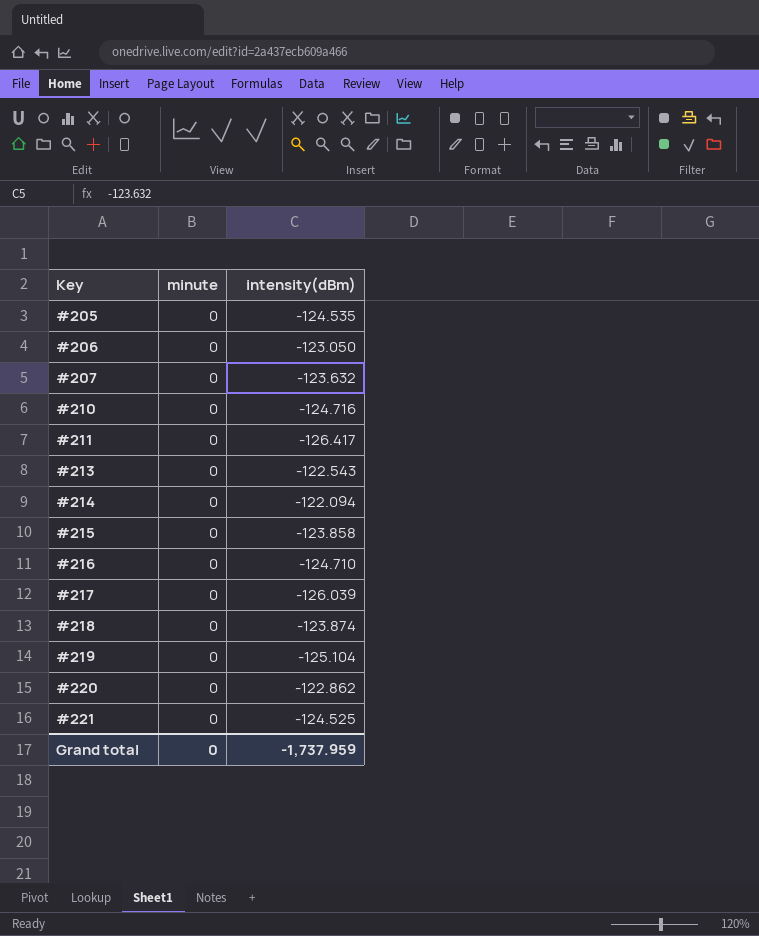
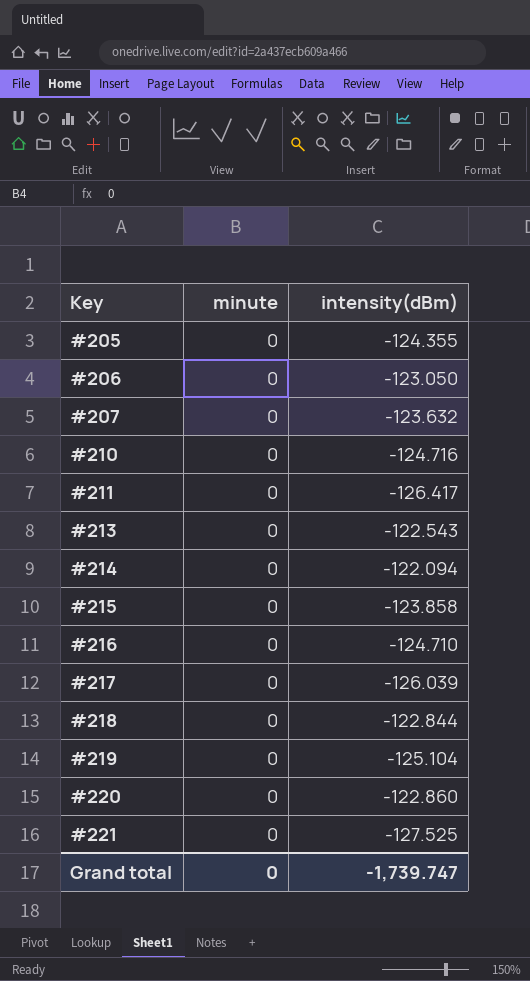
#205 | intensity(dBm): -124.535 -> -124.355
#218 | intensity(dBm): -123.874 -> -122.844
#220 | intensity(dBm): -122.862 -> -122.860
#221 | intensity(dBm): -124.525 -> -127.525
Grand total | intensity(dBm): -1,737.959 -> -1,739.747

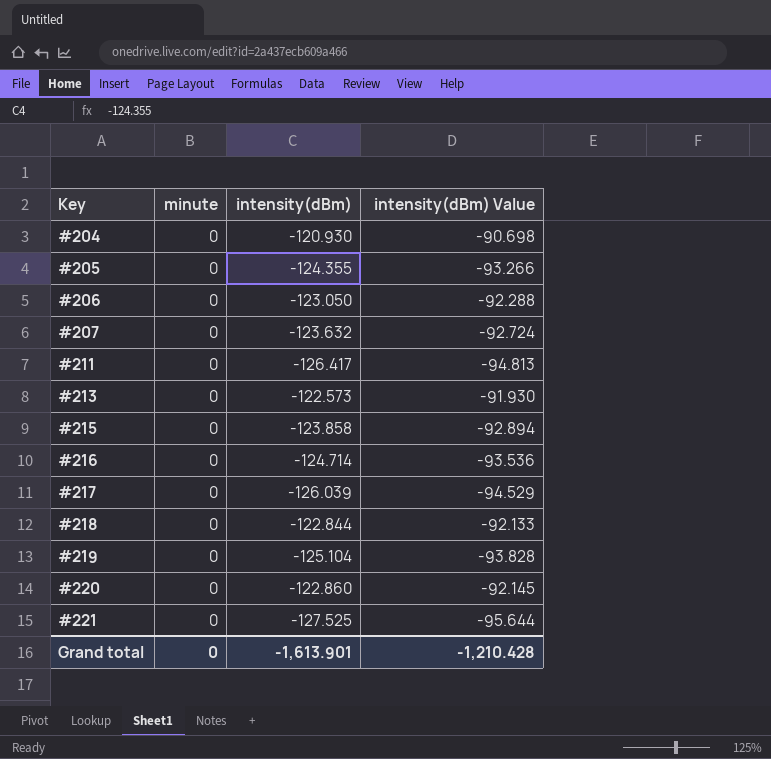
column intensity(dBm) Value | formula: none -> [intensity(dBm)] * 0.75
row #210: 0 | -124.716 -> none
row #214: 0 | -122.094 -> none
row #204: none -> 0 | -120.930 | -90.698
#213 | intensity(dBm): -122.543 -> -122.573
#216 | intensity(dBm): -124.710 -> -124.714
Grand total | intensity(dBm): -1,739.747 -> -1,613.901

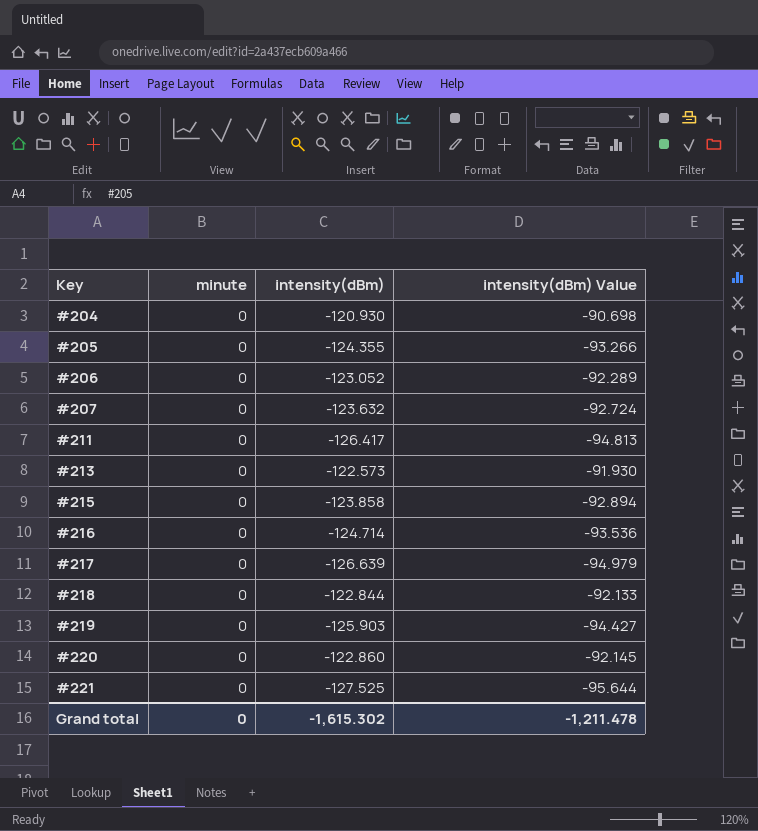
#206 | intensity(dBm): -123.050 -> -123.052
#206 | intensity(dBm) Value: -92.288 -> -92.289
#217 | intensity(dBm): -126.039 -> -126.639
#217 | intensity(dBm) Value: -94.529 -> -94.979
#219 | intensity(dBm): -125.104 -> -125.903
#219 | intensity(dBm) Value: -93.828 -> -94.427
Grand total | intensity(dBm): -1,613.901 -> -1,615.302
Grand total | intensity(dBm) Value: -1,210.428 -> -1,211.478

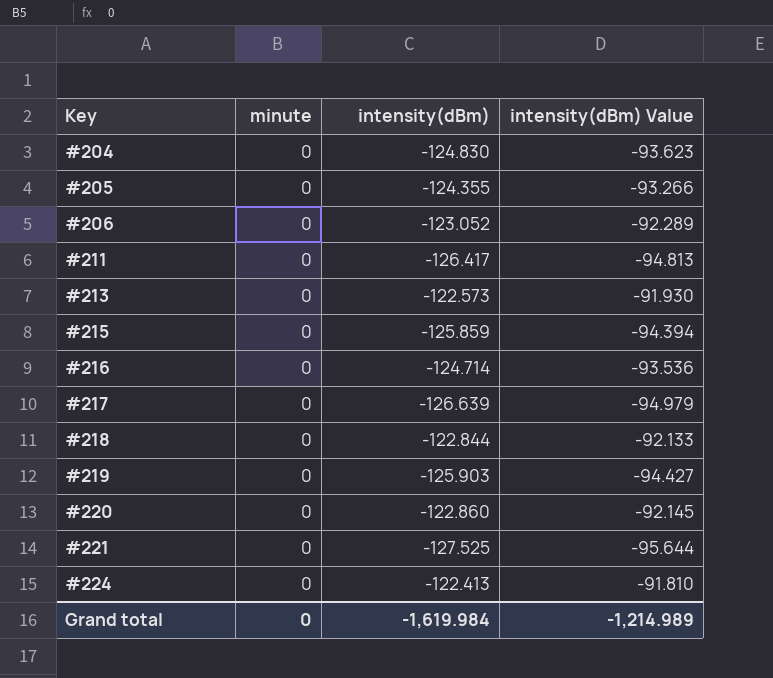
row #207: 0 | -123.632 | -92.724 -> none
#204 | intensity(dBm): -120.930 -> -124.830
#204 | intensity(dBm) Value: -90.698 -> -93.623
#215 | intensity(dBm): -123.858 -> -125.859
#215 | intensity(dBm) Value: -92.894 -> -94.394
row #224: none -> 0 | -122.413 | -91.810
Grand total | intensity(dBm): -1,615.302 -> -1,619.984
Grand total | intensity(dBm) Value: -1,211.478 -> -1,214.989

